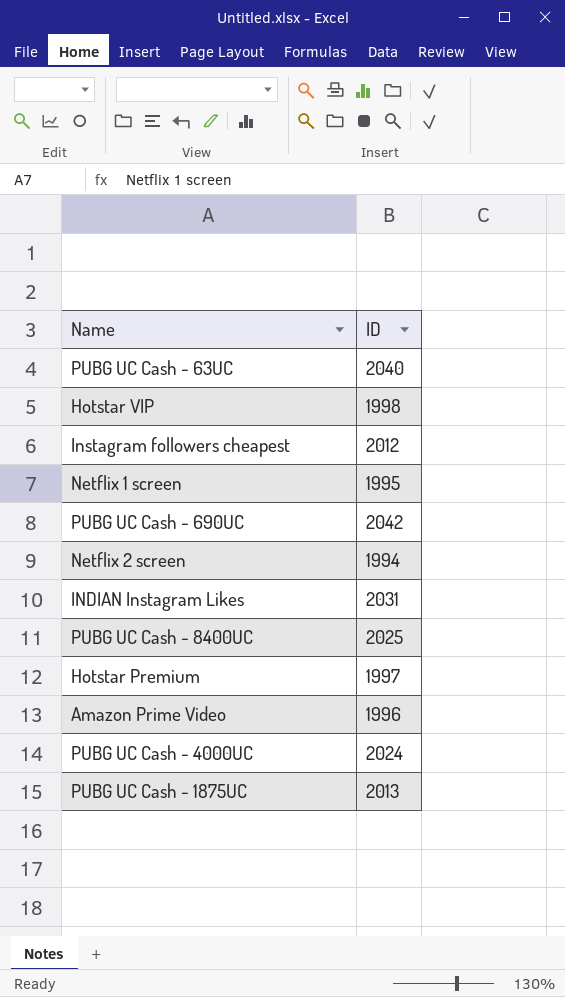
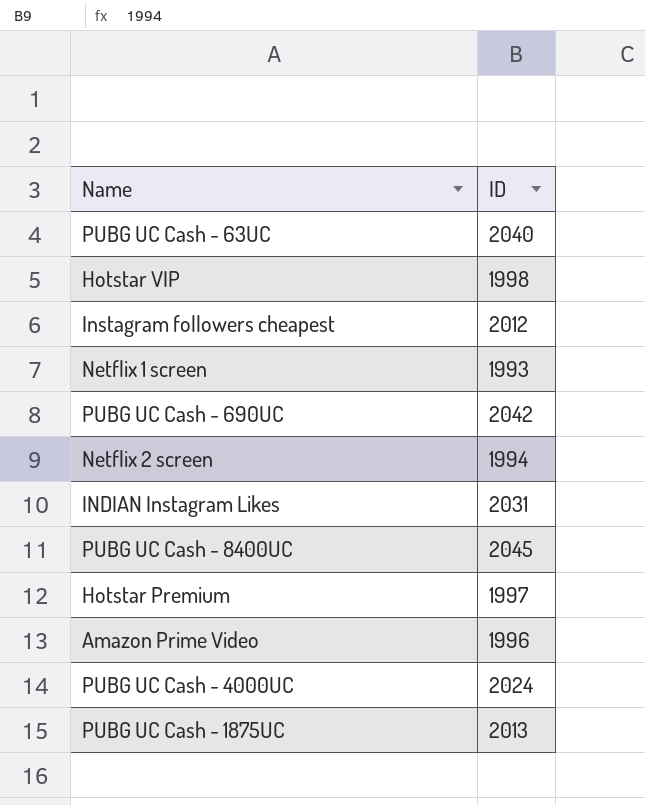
Netflix 1 screen | ID: 1995 -> 1993
PUBG UC Cash - 8400UC | ID: 2025 -> 2045

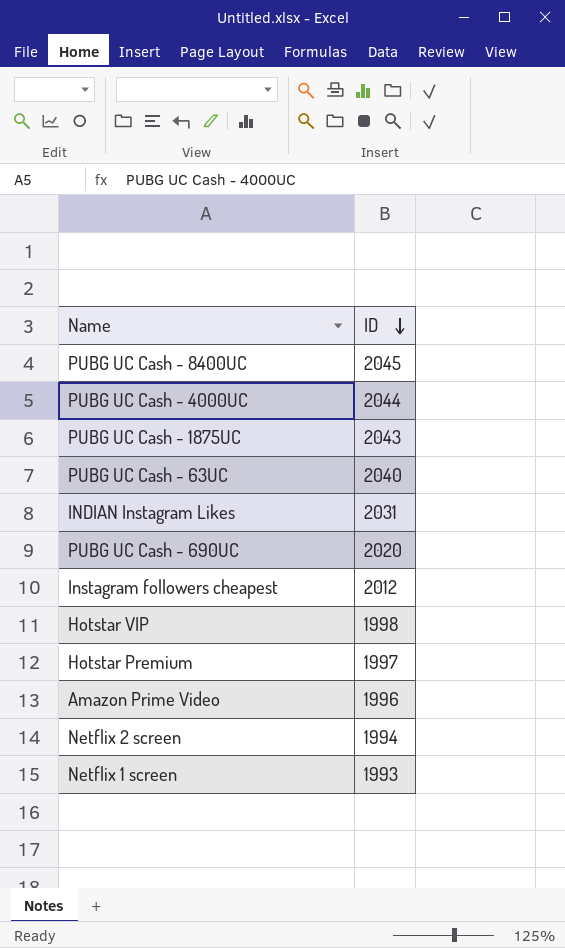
row order: none -> ID descending
PUBG UC Cash - 4000UC | ID: 2024 -> 2044
PUBG UC Cash - 1875UC | ID: 2013 -> 2043
PUBG UC Cash - 690UC | ID: 2042 -> 2020

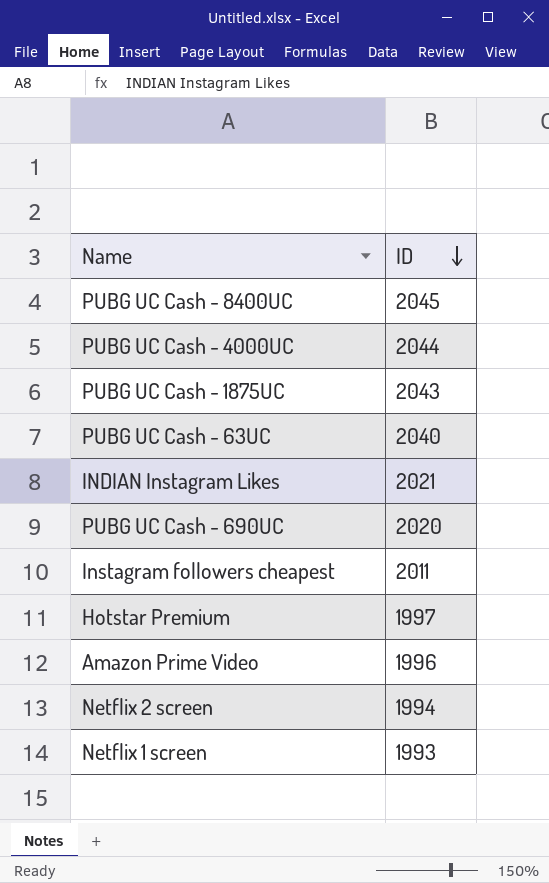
row Hotstar VIP: 1998 -> none
INDIAN Instagram Likes | ID: 2031 -> 2021
Instagram followers cheapest | ID: 2012 -> 2011

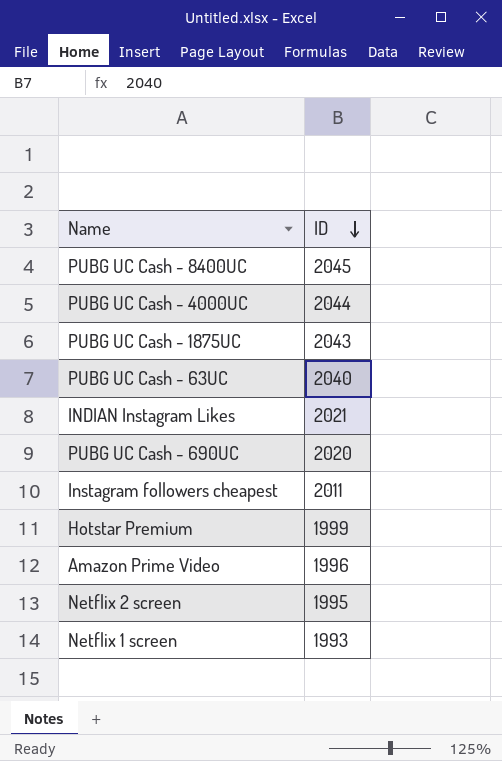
Hotstar Premium | ID: 1997 -> 1999
Netflix 2 screen | ID: 1994 -> 1995

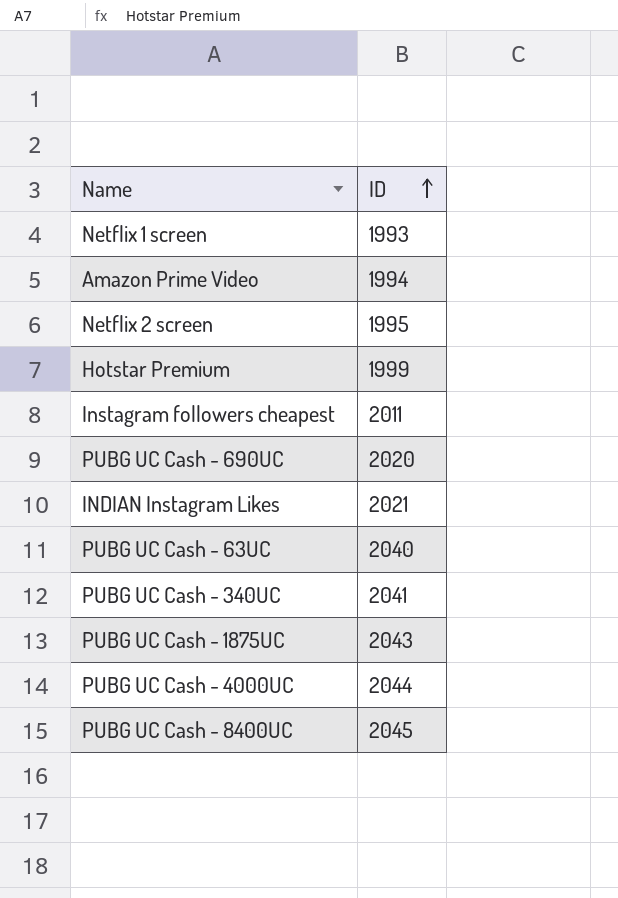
row order: ID descending -> ID ascending
Amazon Prime Video | ID: 1996 -> 1994
row PUBG UC Cash - 340UC: none -> 2041

